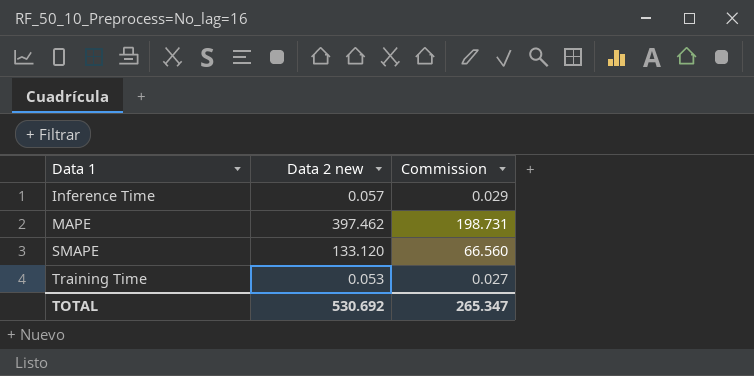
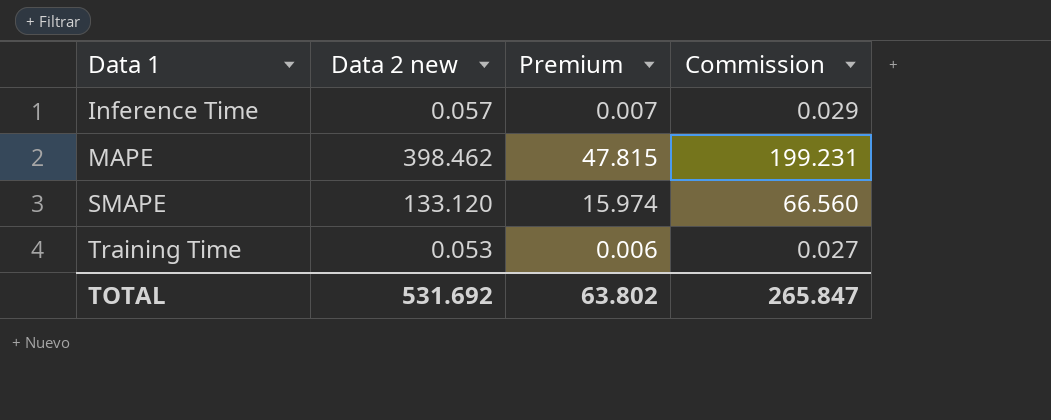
column Premium | formula: none -> [Data 2 new] * 0.12
MAPE | Data 2 new: 397.462 -> 398.462
MAPE | Commission: 198.731 -> 199.231
TOTAL | Data 2 new: 530.692 -> 531.692
TOTAL | Commission: 265.347 -> 265.847

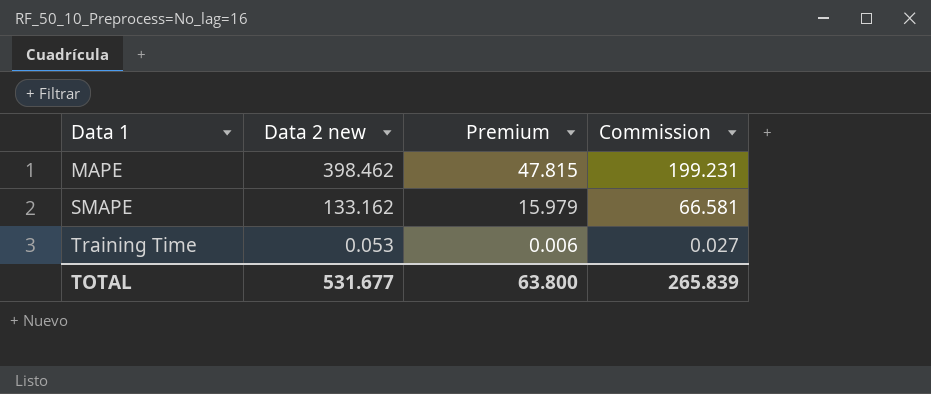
row Inference Time: 0.057 | 0.007 | 0.029 -> none
SMAPE | Data 2 new: 133.120 -> 133.162
SMAPE | Premium: 15.974 -> 15.979
SMAPE | Commission: 66.560 -> 66.581
TOTAL | Data 2 new: 531.692 -> 531.677
TOTAL | Premium: 63.802 -> 63.800
TOTAL | Commission: 265.847 -> 265.839

